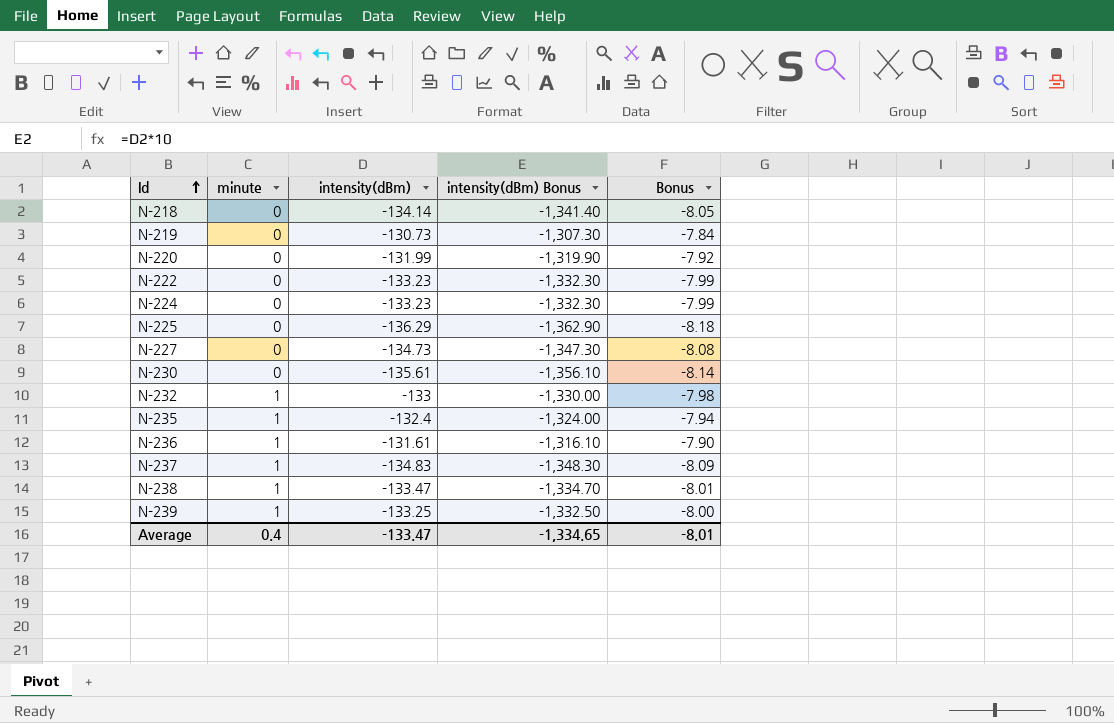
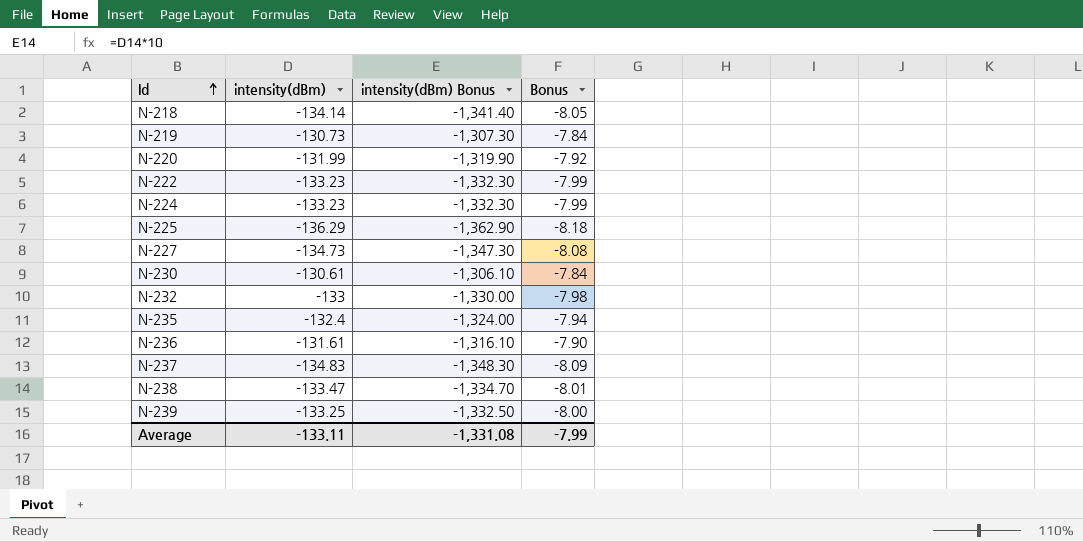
column minute | position: 2 -> none
N-230 | intensity(dBm): -135.61 -> -130.61
N-230 | intensity(dBm) Bonus: -1,356.10 -> -1,306.10
N-230 | Bonus: -8.14 -> -7.84
Average | intensity(dBm): -133.47 -> -133.11
Average | intensity(dBm) Bonus: -1,334.65 -> -1,331.08
Average | Bonus: -8.01 -> -7.99

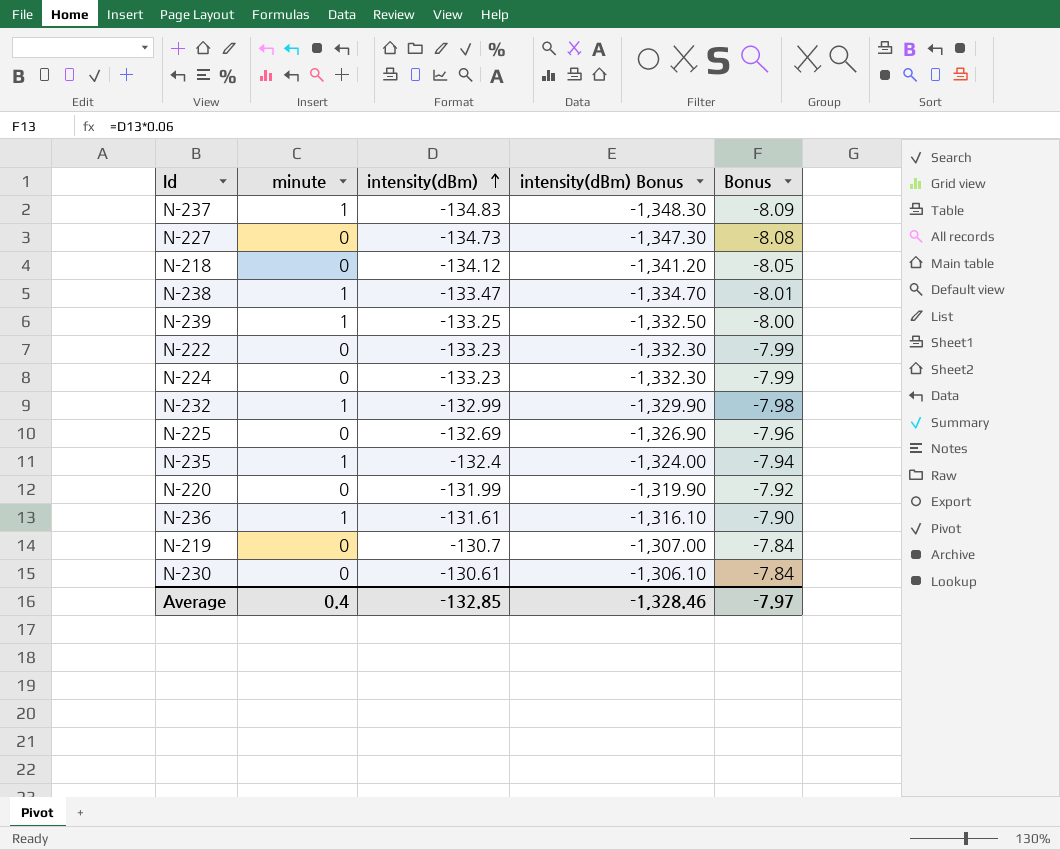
row order: Id ascending -> intensity(dBm) ascending
column minute | position: none -> 2
N-218 | intensity(dBm): -134.14 -> -134.12
N-218 | intensity(dBm) Bonus: -1,341.40 -> -1,341.20
N-232 | intensity(dBm): -133 -> -132.99
N-232 | intensity(dBm) Bonus: -1,330.00 -> -1,329.90
N-225 | intensity(dBm): -136.29 -> -132.69
N-225 | intensity(dBm) Bonus: -1,362.90 -> -1,326.90
N-225 | Bonus: -8.18 -> -7.96
N-219 | intensity(dBm): -130.73 -> -130.7
N-219 | intensity(dBm) Bonus: -1,307.30 -> -1,307.00
Average | intensity(dBm): -133.11 -> -132.85
Average | intensity(dBm) Bonus: -1,331.08 -> -1,328.46
Average | Bonus: -7.99 -> -7.97

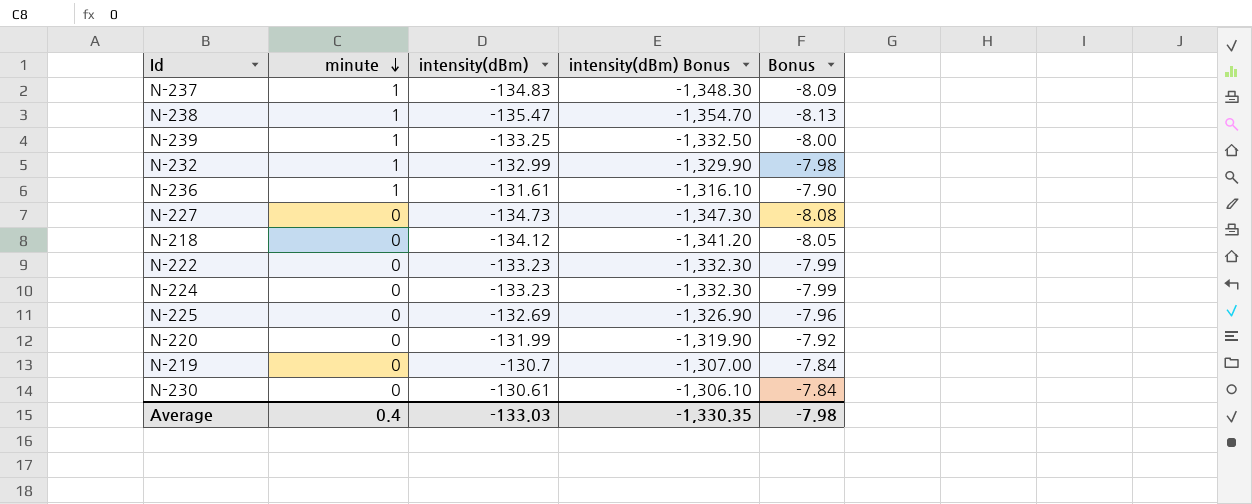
row order: intensity(dBm) ascending -> minute descending
row N-235: 1 | -132.4 | -1,324.00 | -7.94 -> none
N-238 | intensity(dBm): -133.47 -> -135.47
N-238 | intensity(dBm) Bonus: -1,334.70 -> -1,354.70
N-238 | Bonus: -8.01 -> -8.13
Average | intensity(dBm): -132.85 -> -133.03
Average | intensity(dBm) Bonus: -1,328.46 -> -1,330.35
Average | Bonus: -7.97 -> -7.98

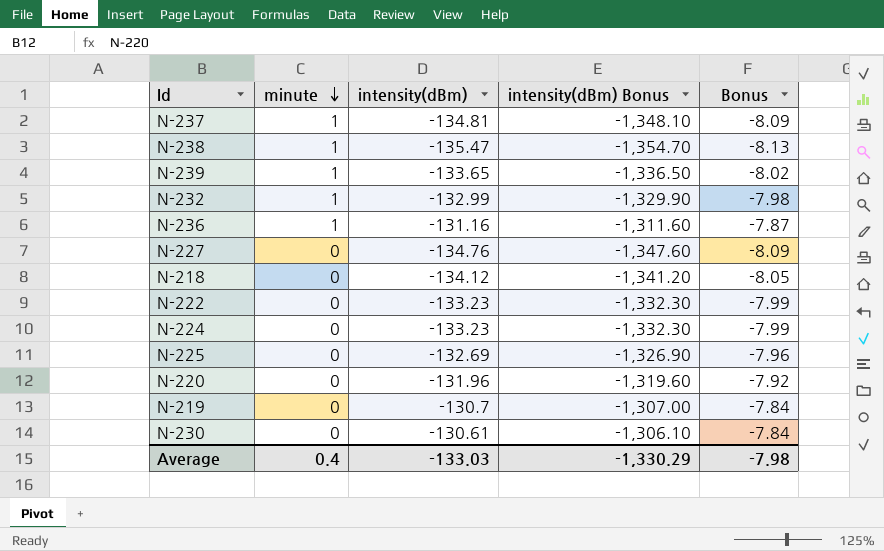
N-237 | intensity(dBm): -134.83 -> -134.81
N-237 | intensity(dBm) Bonus: -1,348.30 -> -1,348.10
N-239 | intensity(dBm): -133.25 -> -133.65
N-239 | intensity(dBm) Bonus: -1,332.50 -> -1,336.50
N-239 | Bonus: -8.00 -> -8.02
N-236 | intensity(dBm): -131.61 -> -131.16
N-236 | intensity(dBm) Bonus: -1,316.10 -> -1,311.60
N-236 | Bonus: -7.90 -> -7.87
N-227 | intensity(dBm): -134.73 -> -134.76
N-227 | intensity(dBm) Bonus: -1,347.30 -> -1,347.60
N-227 | Bonus: -8.08 -> -8.09
N-220 | intensity(dBm): -131.99 -> -131.96
N-220 | intensity(dBm) Bonus: -1,319.90 -> -1,319.60
Average | intensity(dBm) Bonus: -1,330.35 -> -1,330.29

